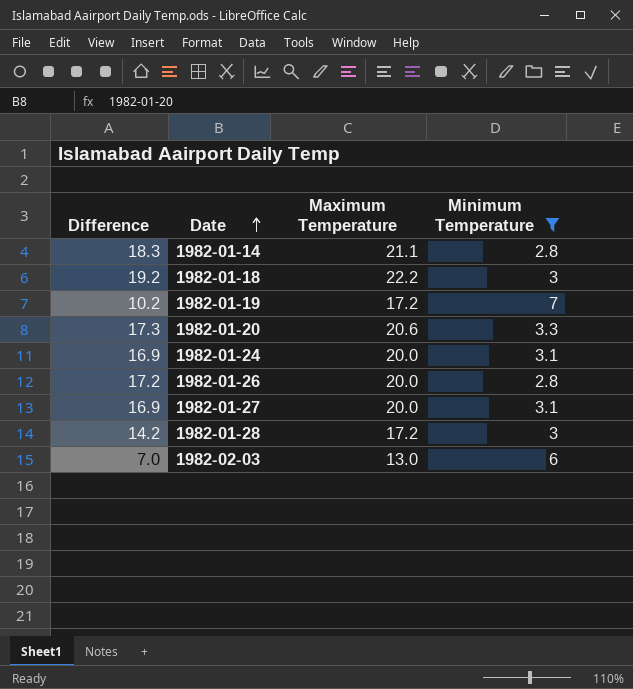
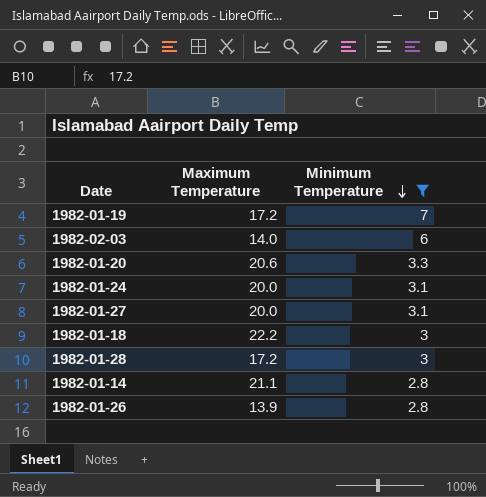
row order: Date ascending -> Minimum Temperature descending
column Difference | formula: [Maximum Temperature] - [Minimum Temperature] -> none
1982-02-03 | Maximum Temperature: 13.0 -> 14.0
1982-01-26 | Maximum Temperature: 20.0 -> 13.9

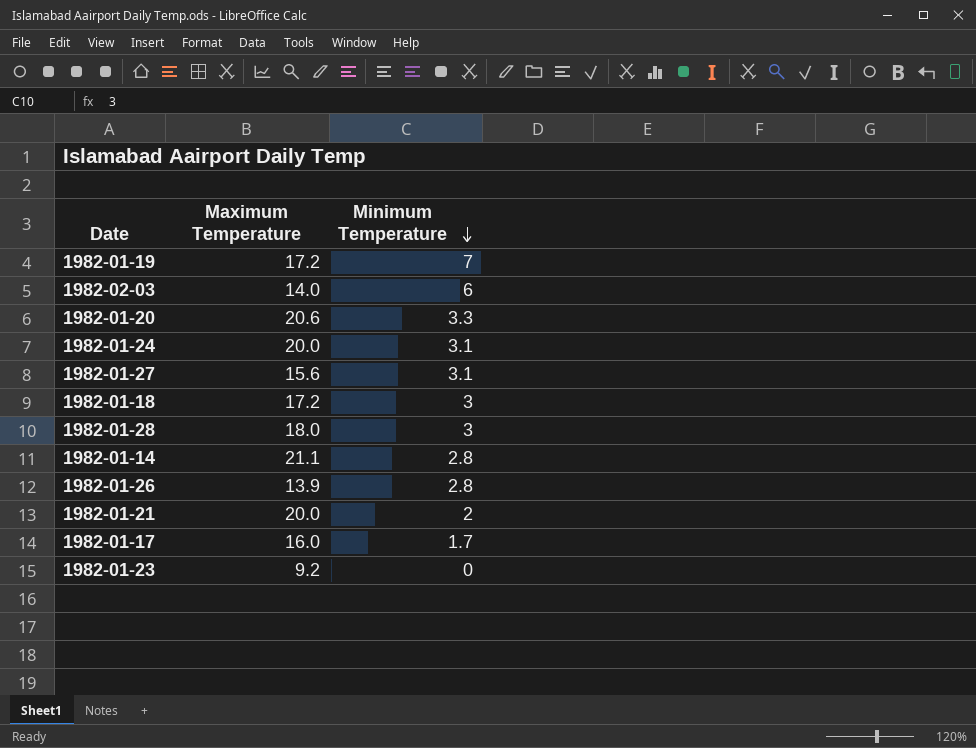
filter: Minimum Temperature >= 2.8 -> none
1982-01-27 | Maximum Temperature: 20.0 -> 15.6
1982-01-18 | Maximum Temperature: 22.2 -> 17.2
1982-01-28 | Maximum Temperature: 17.2 -> 18.0

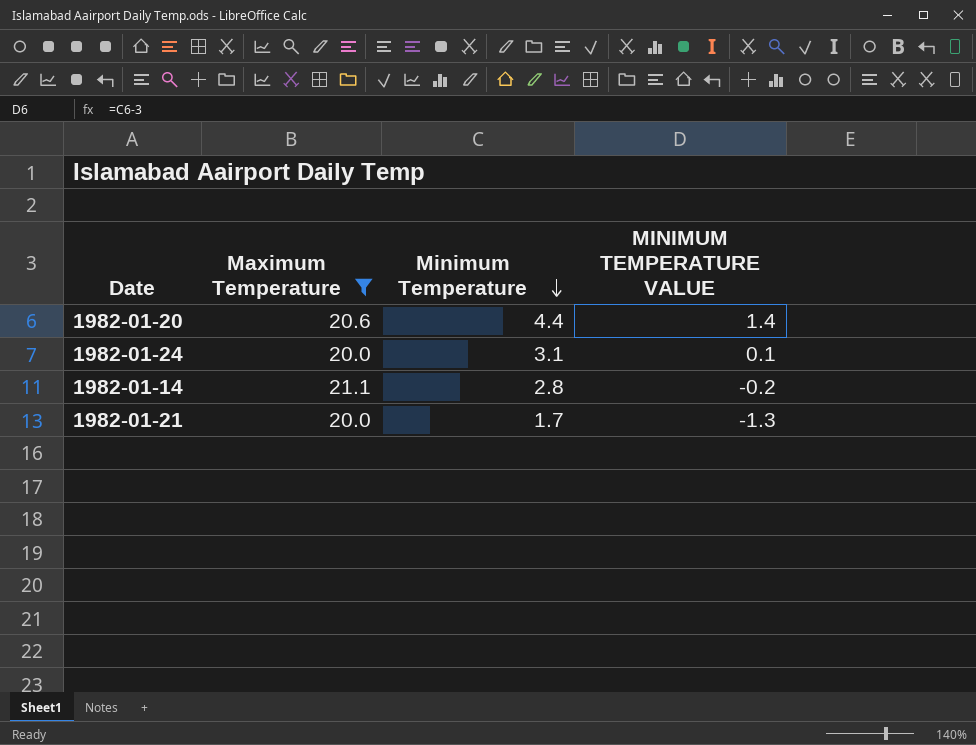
filter: none -> Maximum Temperature >= 20.0
column MINIMUM TEMPERATURE VALUE | formula: none -> [Minimum Temperature] - 3
1982-01-20 | Minimum Temperature: 3.3 -> 4.4
1982-01-21 | Minimum Temperature: 2 -> 1.7

